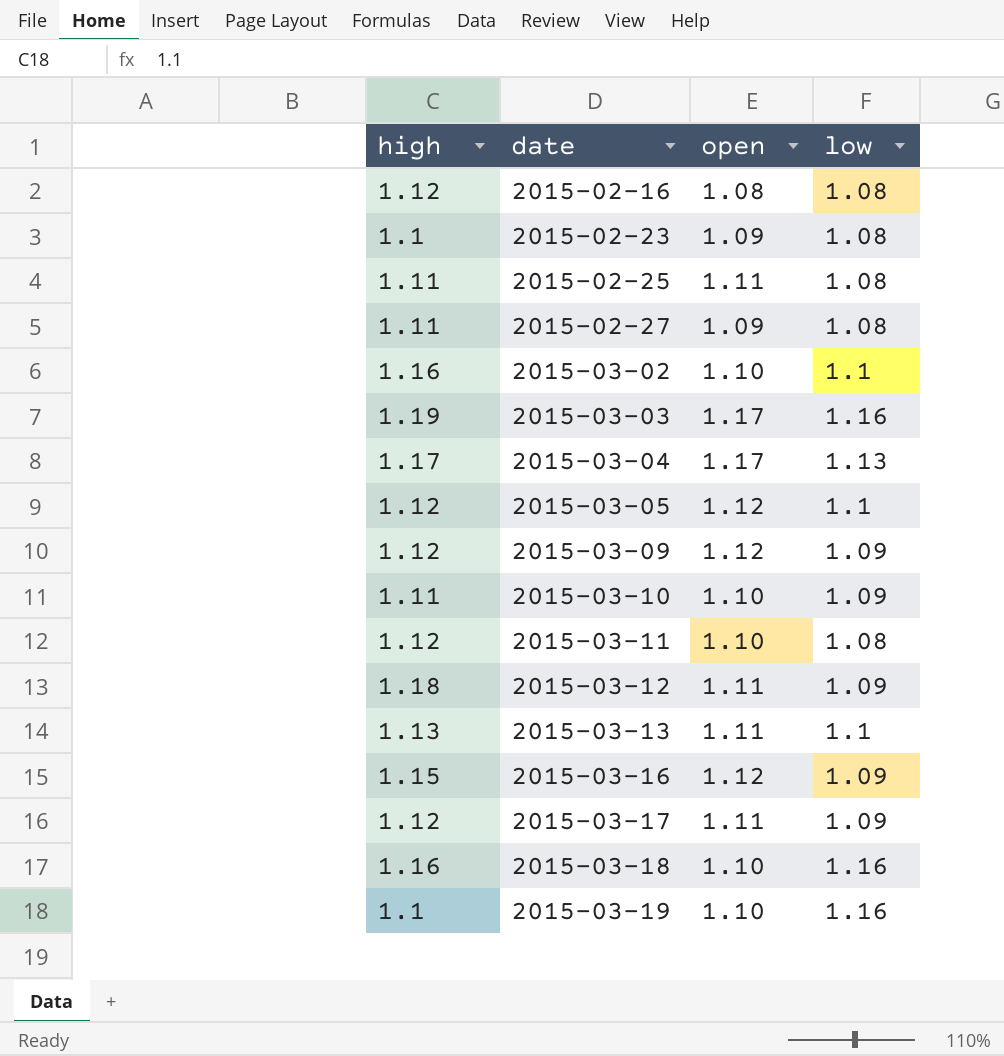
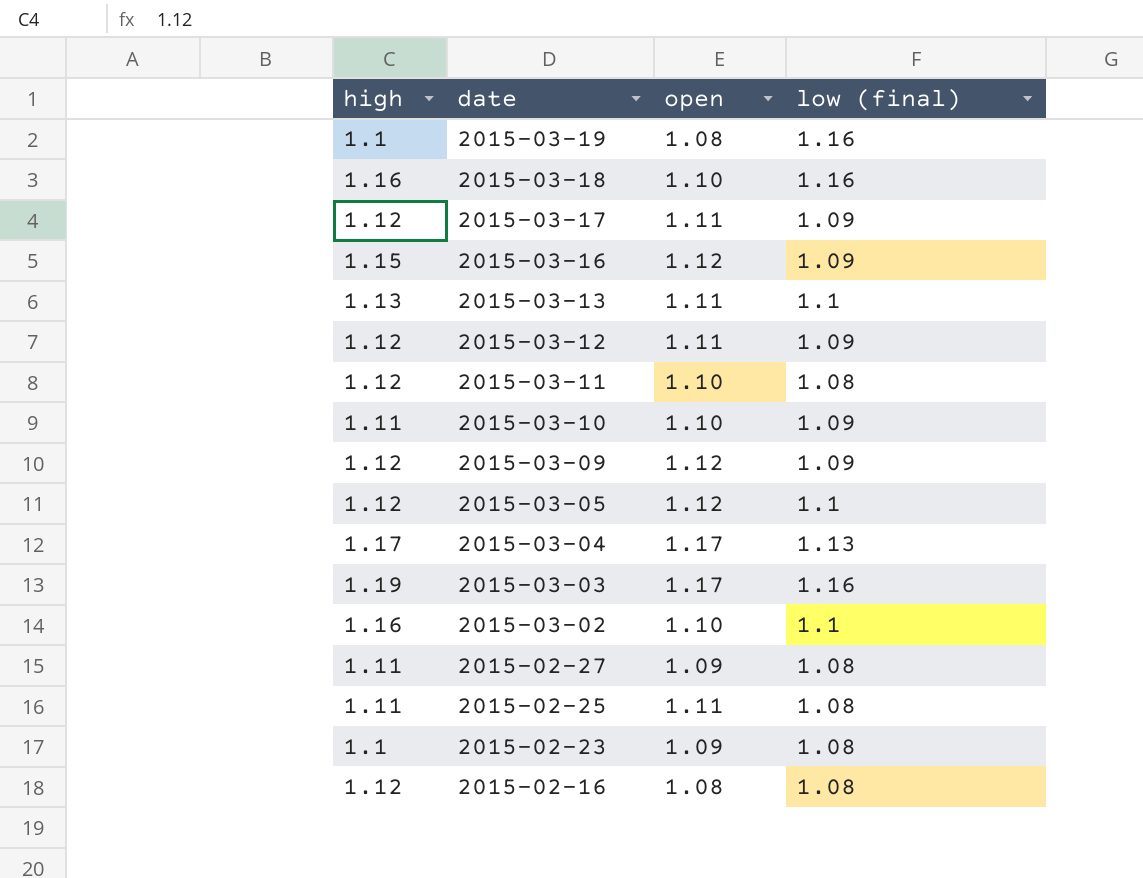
row order: date ascending -> date descending
column name: low -> low (final)
2015-03-19 | open: 1.10 -> 1.08
2015-03-12 | high: 1.18 -> 1.12

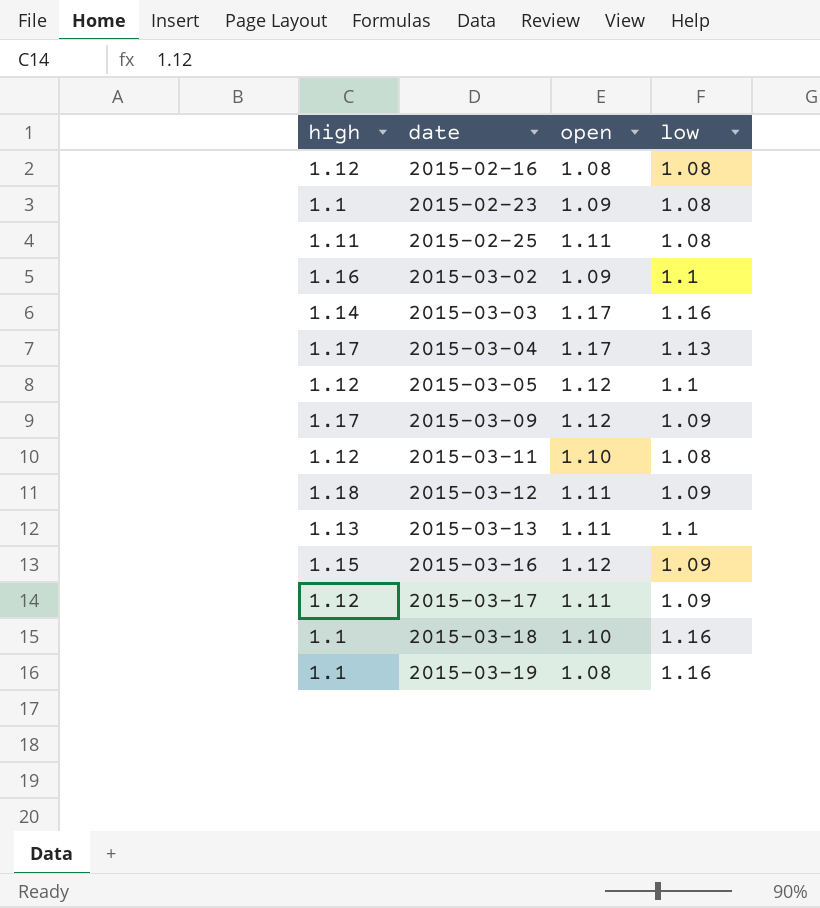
row order: date descending -> date ascending
column name: low (final) -> low
row 2015-03-10: 1.11 | 1.10 | 1.09 -> none
row 2015-02-27: 1.11 | 1.09 | 1.08 -> none
2015-03-02 | open: 1.10 -> 1.09
2015-03-03 | high: 1.19 -> 1.14
2015-03-09 | high: 1.12 -> 1.17
2015-03-12 | high: 1.12 -> 1.18
2015-03-18 | high: 1.16 -> 1.1

